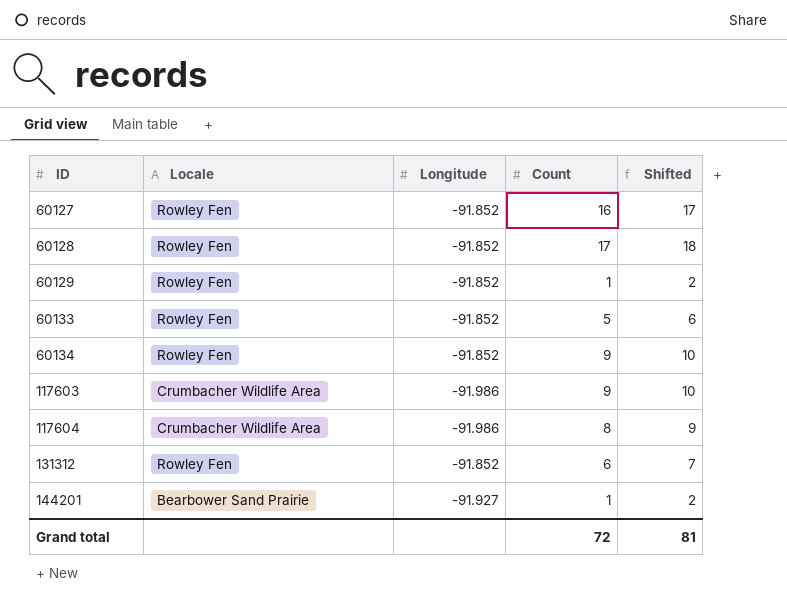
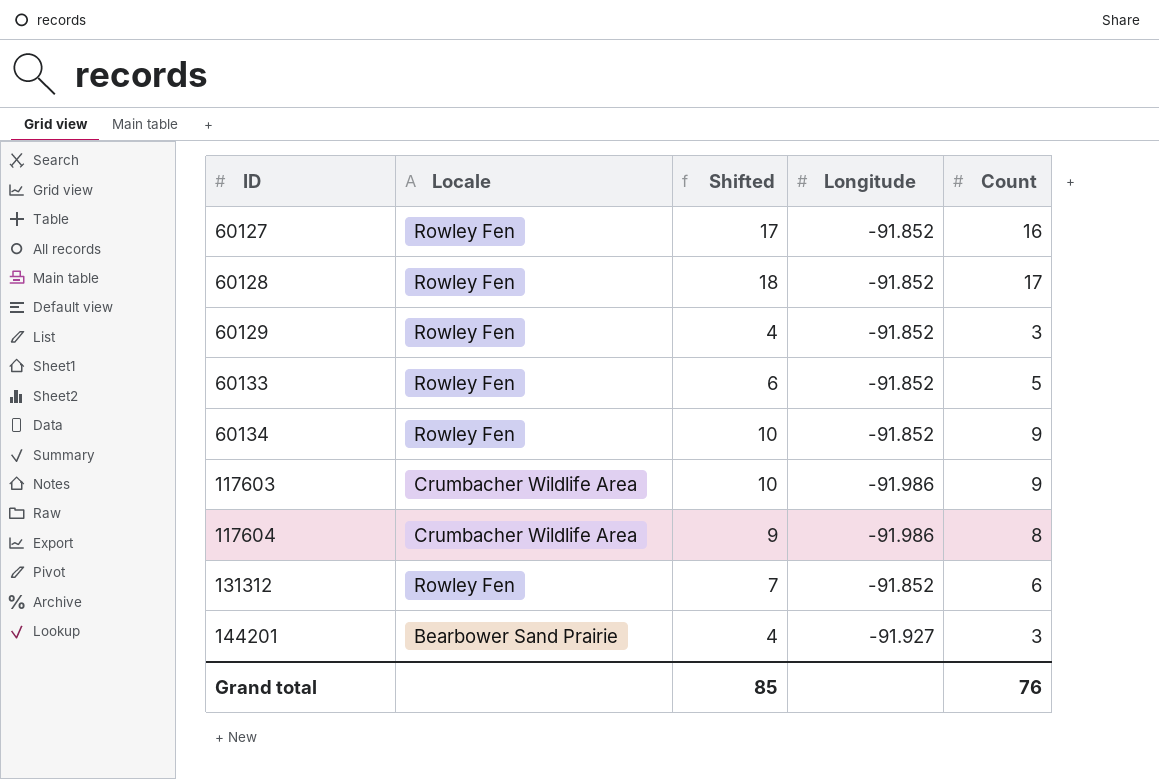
column Shifted | position: 5 -> 3
60129 | Shifted: 2 -> 4
60129 | Count: 1 -> 3
144201 | Shifted: 2 -> 4
144201 | Count: 1 -> 3
Grand total | Shifted: 81 -> 85
Grand total | Count: 72 -> 76

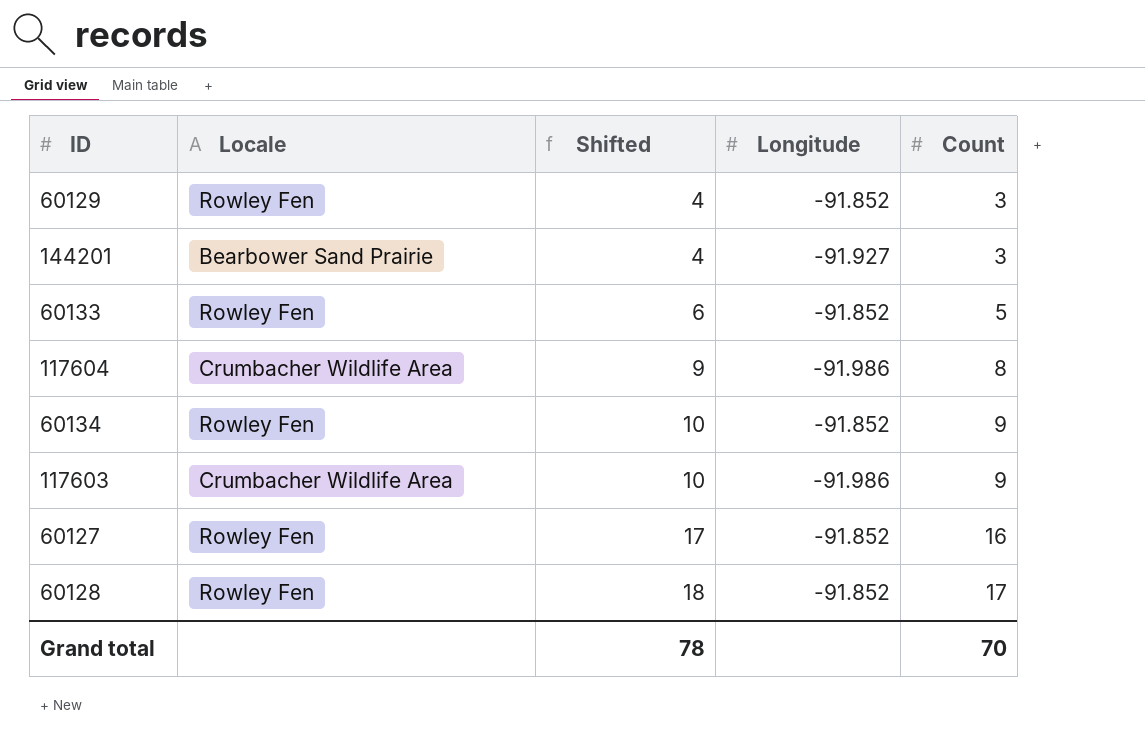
row order: ID ascending -> Shifted ascending
row 131312: Rowley Fen | 7 | -91.852 | 6 -> none
Grand total | Shifted: 85 -> 78
Grand total | Count: 76 -> 70

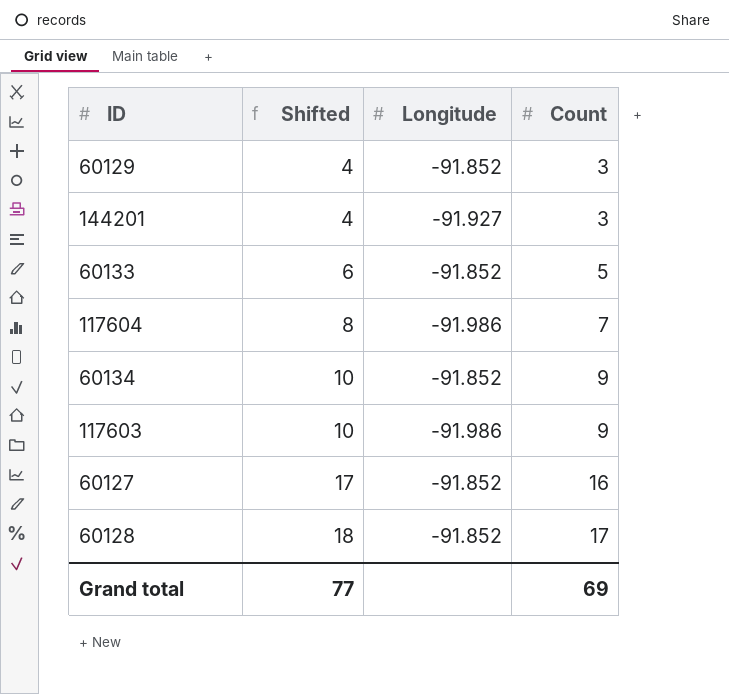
column Locale | position: 2 -> none
117604 | Shifted: 9 -> 8
117604 | Count: 8 -> 7
Grand total | Shifted: 78 -> 77
Grand total | Count: 70 -> 69

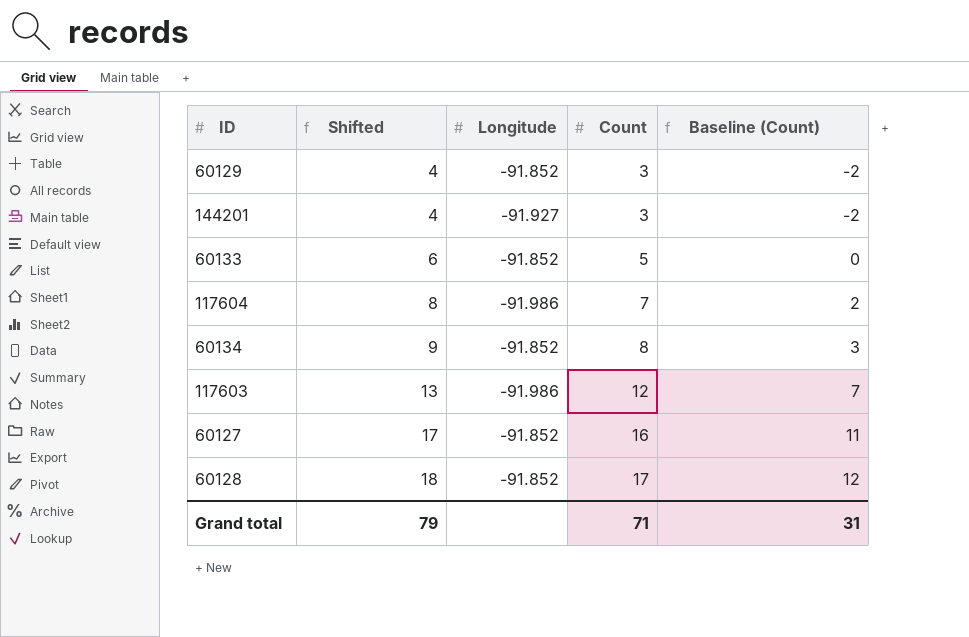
column Baseline (Count) | formula: none -> [Count] - 5
60134 | Shifted: 10 -> 9
60134 | Count: 9 -> 8
117603 | Shifted: 10 -> 13
117603 | Count: 9 -> 12
Grand total | Shifted: 77 -> 79
Grand total | Count: 69 -> 71

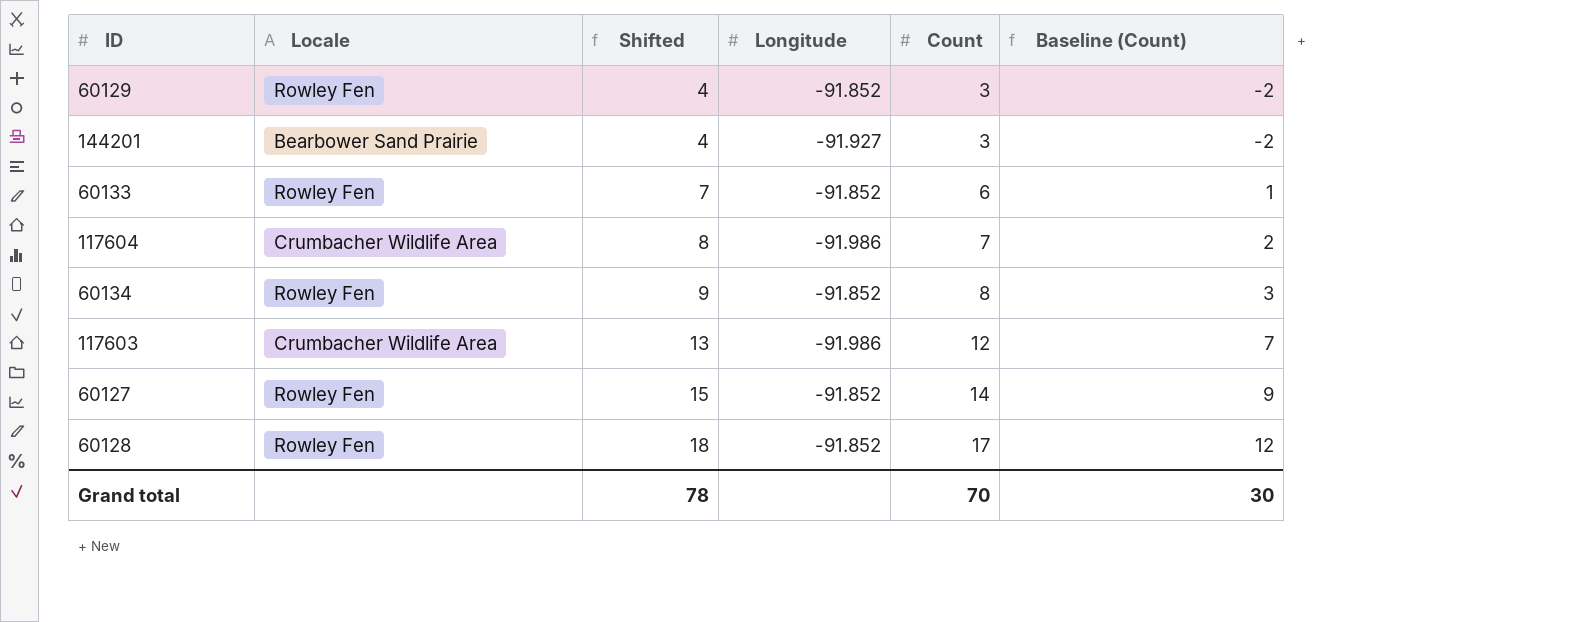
column Locale | position: none -> 2
60133 | Shifted: 6 -> 7
60133 | Count: 5 -> 6
60133 | Baseline (Count): 0 -> 1
60127 | Shifted: 17 -> 15
60127 | Count: 16 -> 14
60127 | Baseline (Count): 11 -> 9
Grand total | Shifted: 79 -> 78
Grand total | Count: 71 -> 70
Grand total | Baseline (Count): 31 -> 30

